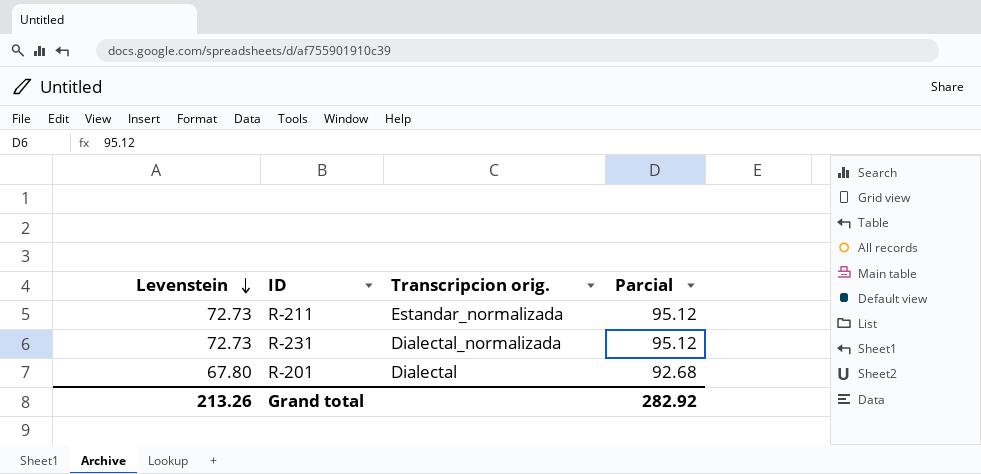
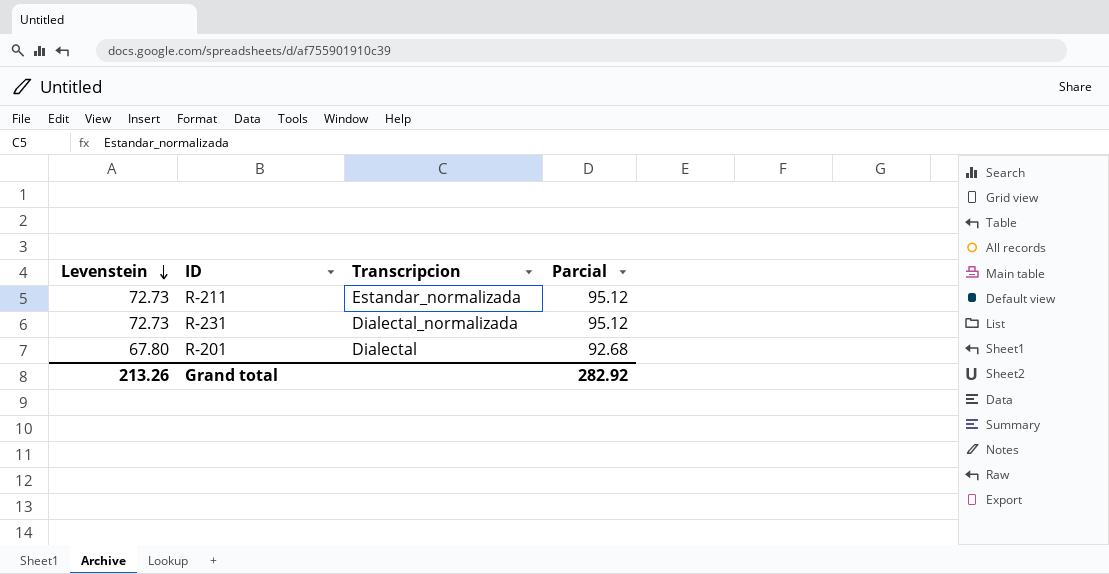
column name: Transcripcion orig. -> Transcripcion

